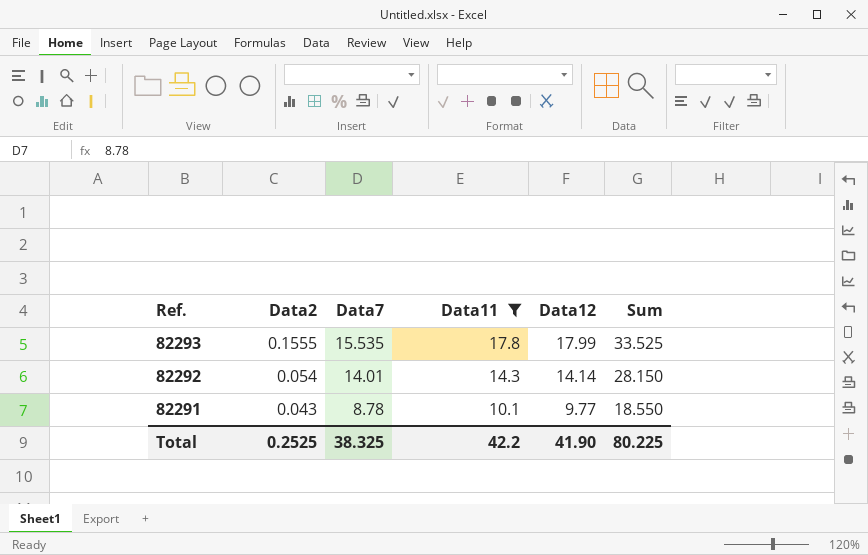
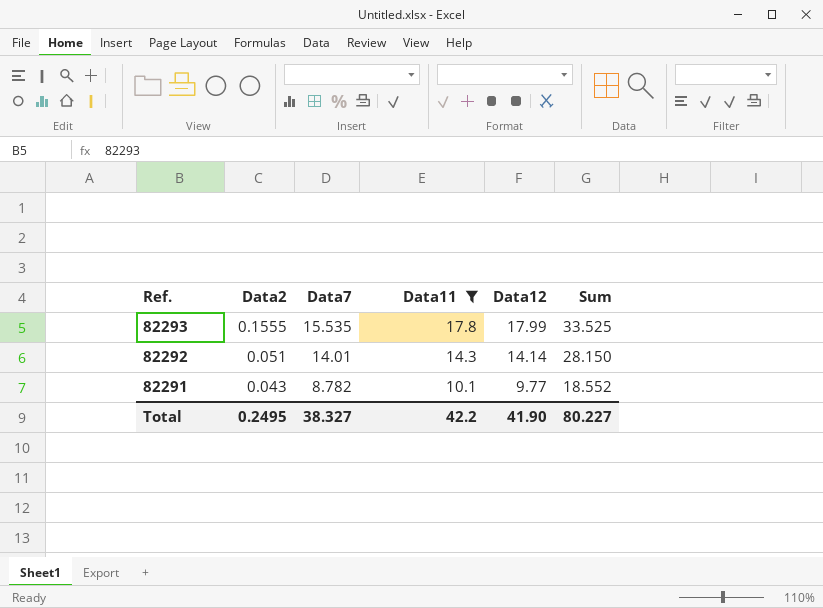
82292 | Data2: 0.054 -> 0.051
82291 | Data7: 8.78 -> 8.782
82291 | Sum: 18.550 -> 18.552
Total | Data2: 0.2525 -> 0.2495
Total | Data7: 38.325 -> 38.327
Total | Sum: 80.225 -> 80.227

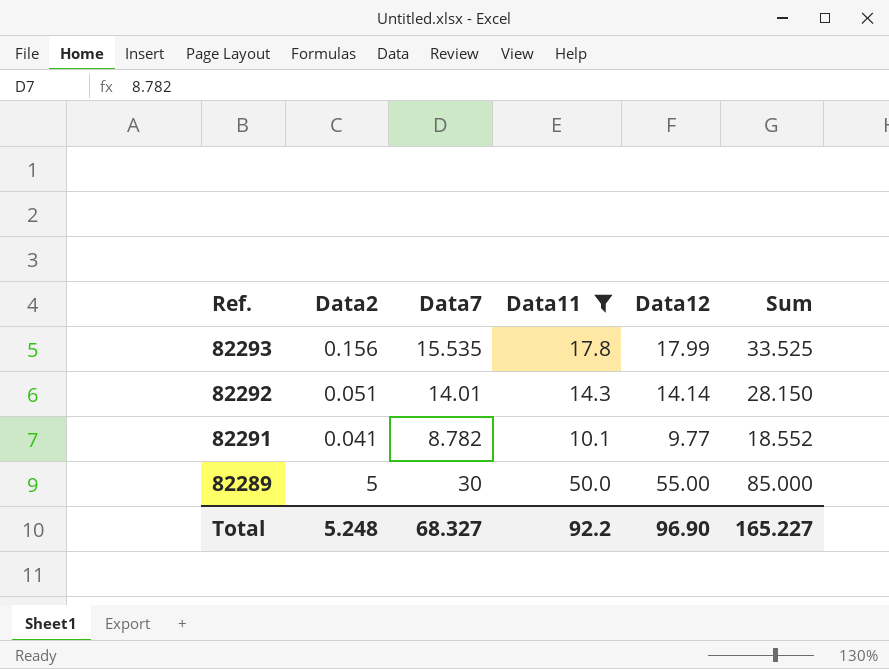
82293 | Data2: 0.1555 -> 0.156
82291 | Data2: 0.043 -> 0.041
row 82289: none -> 5 | 30 | 50.0 | 55.00 | 85.000
Total | Data2: 0.2495 -> 5.248
Total | Data7: 38.327 -> 68.327
Total | Data11: 42.2 -> 92.2
Total | Data12: 41.90 -> 96.90
Total | Sum: 80.227 -> 165.227

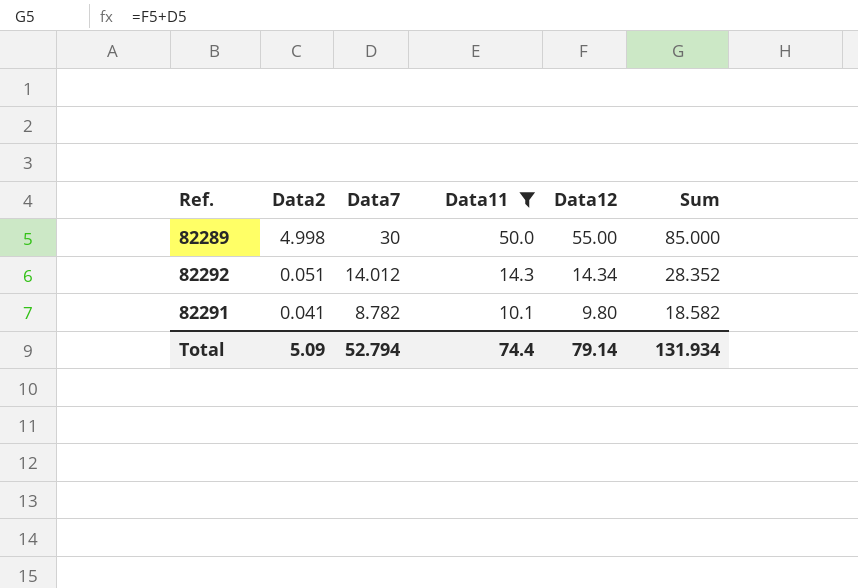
row order: Ref. descending -> Data2 descending
row 82293: 0.156 | 15.535 | 17.8 | 17.99 | 33.525 -> none
82289 | Data2: 5 -> 4.998
82292 | Data7: 14.01 -> 14.012
82292 | Data12: 14.14 -> 14.34
82292 | Sum: 28.150 -> 28.352
82291 | Data12: 9.77 -> 9.80
82291 | Sum: 18.552 -> 18.582
Total | Data2: 5.248 -> 5.09
Total | Data7: 68.327 -> 52.794
Total | Data11: 92.2 -> 74.4
Total | Data12: 96.90 -> 79.14
Total | Sum: 165.227 -> 131.934

